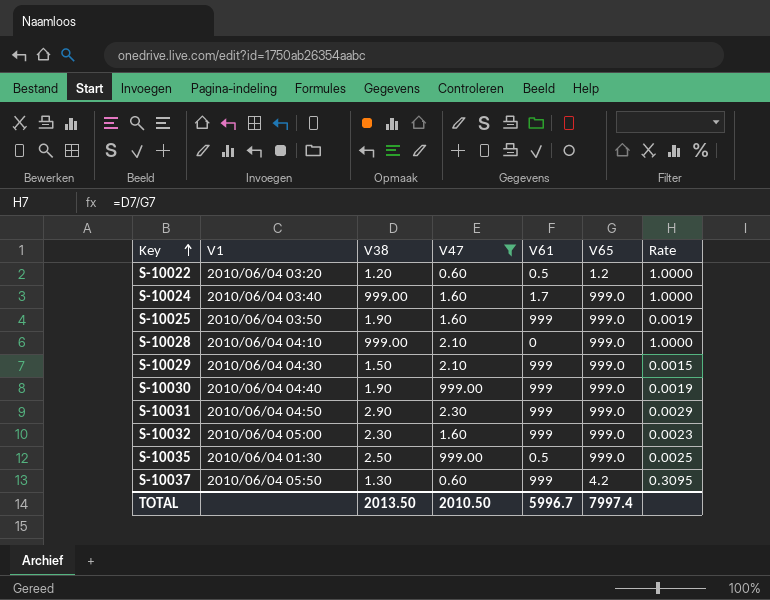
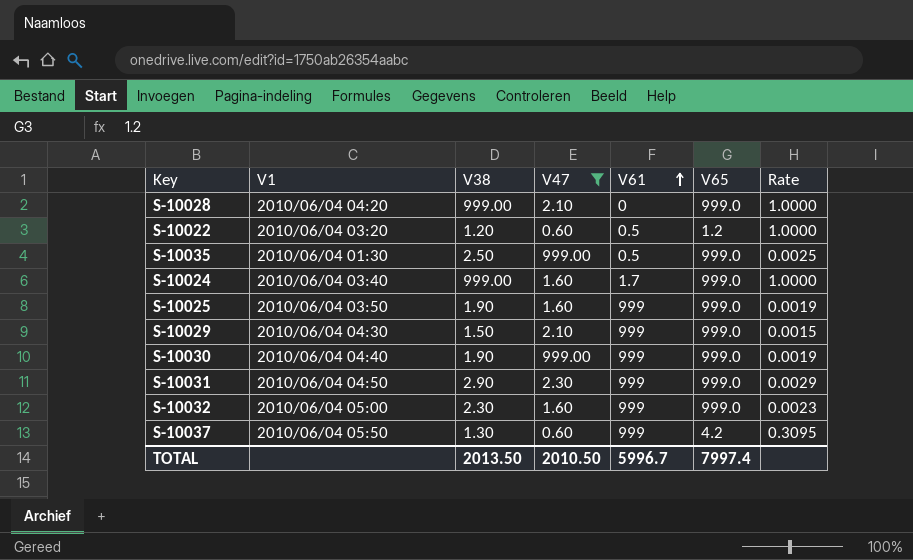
row order: Key ascending -> V61 ascending
S-10028 | V1: 2010/06/04 04:10 -> 2010/06/04 04:20

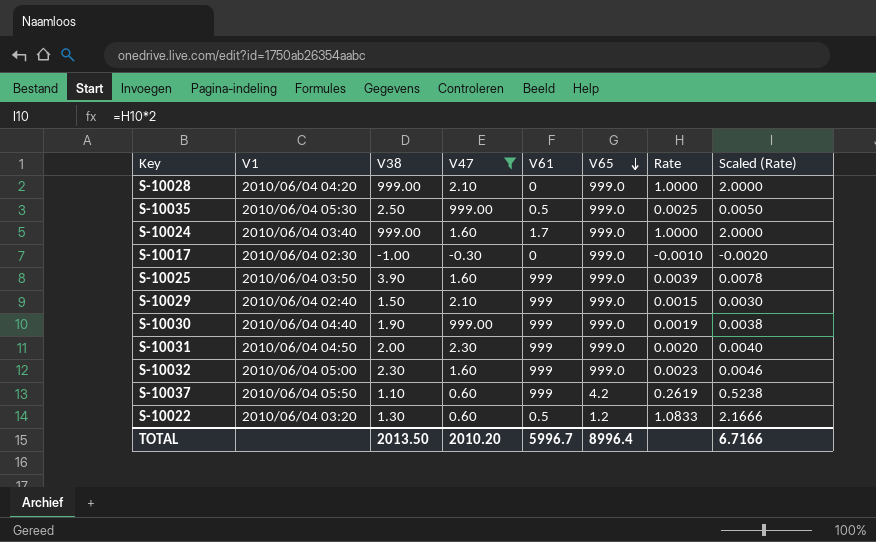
row order: V61 ascending -> V65 descending
column Scaled (Rate) | formula: none -> [Rate] * 2
S-10035 | V1: 2010/06/04 01:30 -> 2010/06/04 05:30
row S-10017: none -> 2010/06/04 02:30 | -1.00 | -0.30 | 0 | 999.0 | -0.0010 | -0.0020
S-10025 | V38: 1.90 -> 3.90
S-10025 | Rate: 0.0019 -> 0.0039
S-10029 | V1: 2010/06/04 04:30 -> 2010/06/04 02:40
S-10031 | V38: 2.90 -> 2.00
S-10031 | Rate: 0.0029 -> 0.0020
S-10037 | V38: 1.30 -> 1.10
S-10037 | Rate: 0.3095 -> 0.2619
S-10022 | V38: 1.20 -> 1.30
S-10022 | Rate: 1.0000 -> 1.0833
TOTAL | V47: 2010.50 -> 2010.20
TOTAL | V65: 7997.4 -> 8996.4

